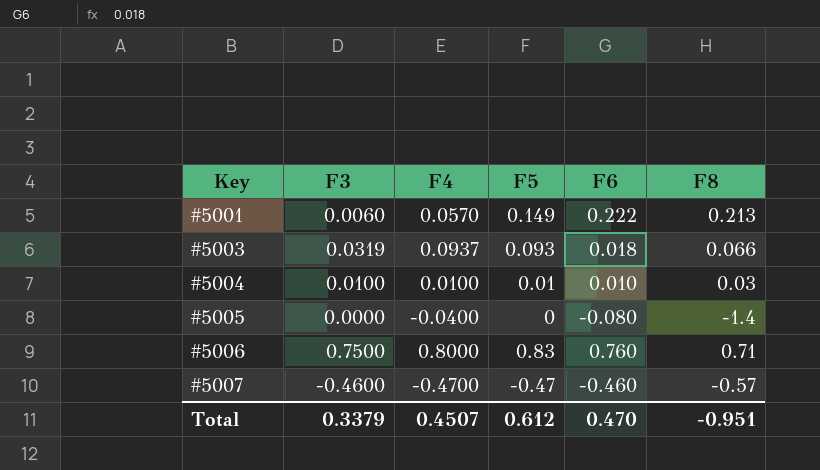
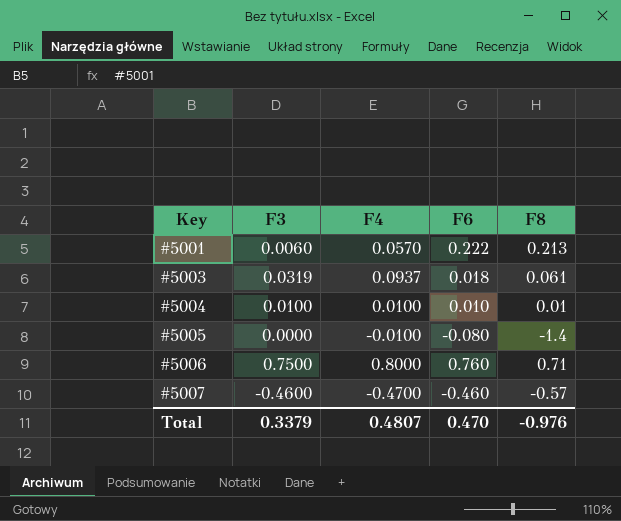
column F5 | position: 4 -> none
#5003 | F8: 0.066 -> 0.061
#5004 | F8: 0.03 -> 0.01
#5005 | F4: -0.0400 -> -0.0100
Total | F4: 0.4507 -> 0.4807
Total | F8: -0.951 -> -0.976

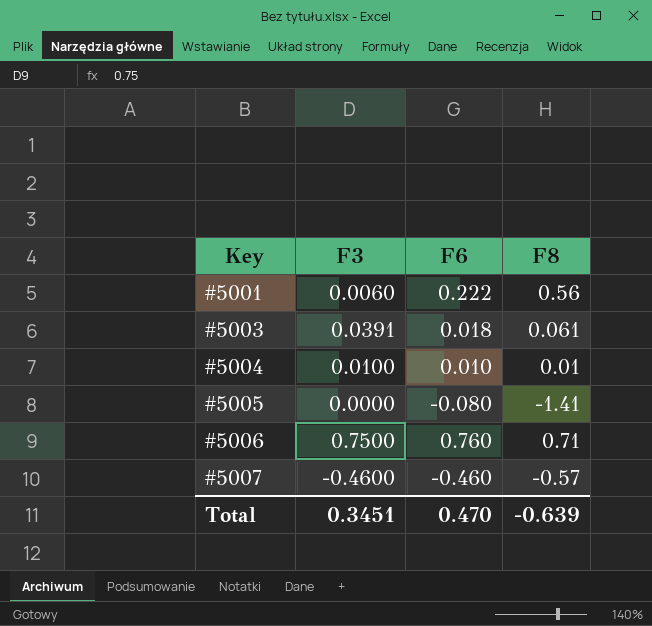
column F4 | position: 3 -> none
#5001 | F8: 0.213 -> 0.56
#5003 | F3: 0.0319 -> 0.0391
#5005 | F8: -1.4 -> -1.41
Total | F3: 0.3379 -> 0.3451
Total | F8: -0.976 -> -0.639

